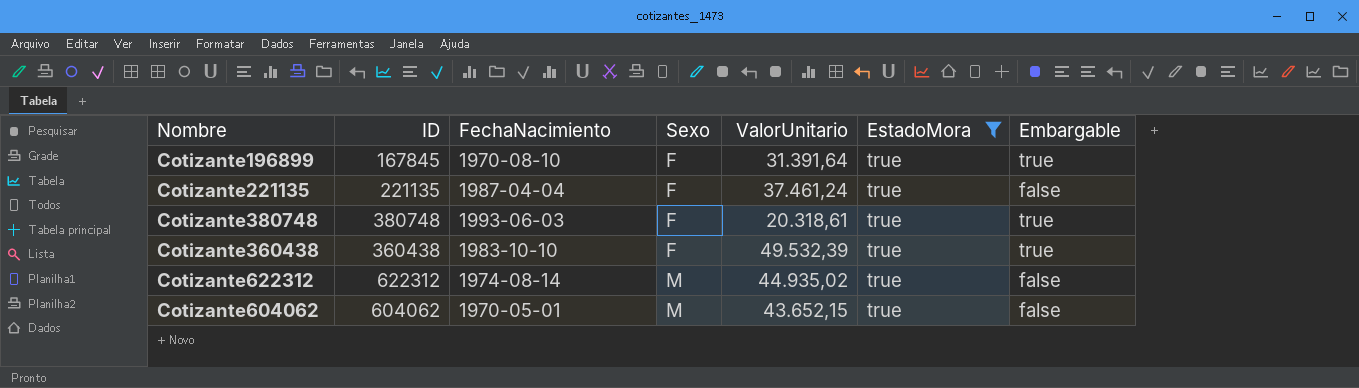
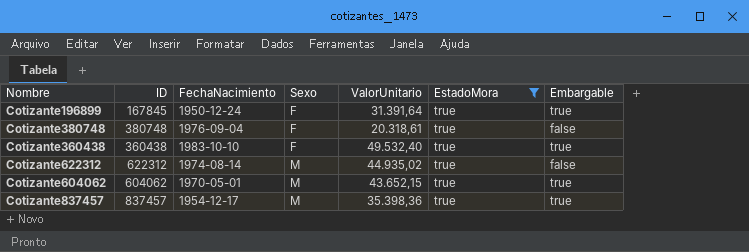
row Cotizante221135: 221135 | 1987-04-04 | F | 37.461,24 | true | false -> none
Cotizante196899 | FechaNacimiento: 1970-08-10 -> 1950-12-24
Cotizante380748 | FechaNacimiento: 1993-06-03 -> 1976-09-04
Cotizante380748 | Embargable: true -> false
Cotizante360438 | ValorUnitario: 49.532,39 -> 49.532,40
Cotizante604062 | Embargable: false -> true
row Cotizante837457: none -> 837457 | 1954-12-17 | M | 35.398,36 | true | true

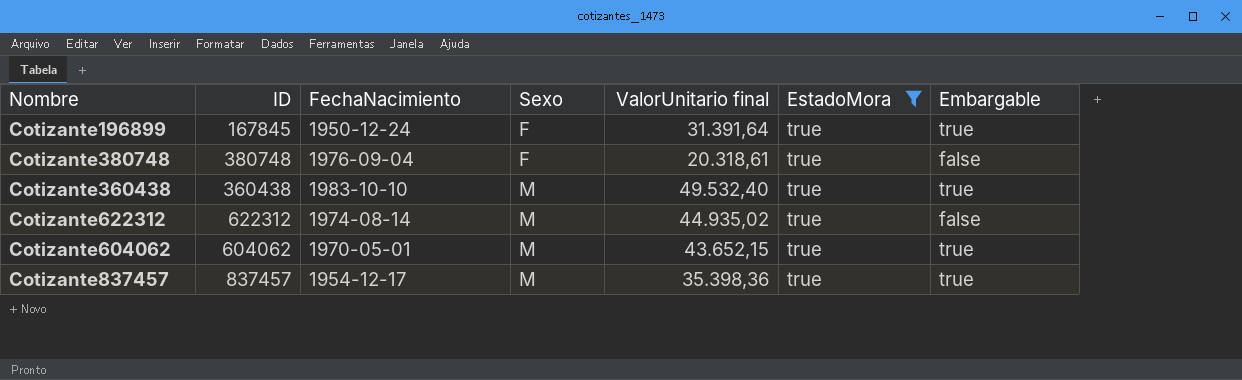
column name: ValorUnitario -> ValorUnitario final
Cotizante360438 | Sexo: F -> M

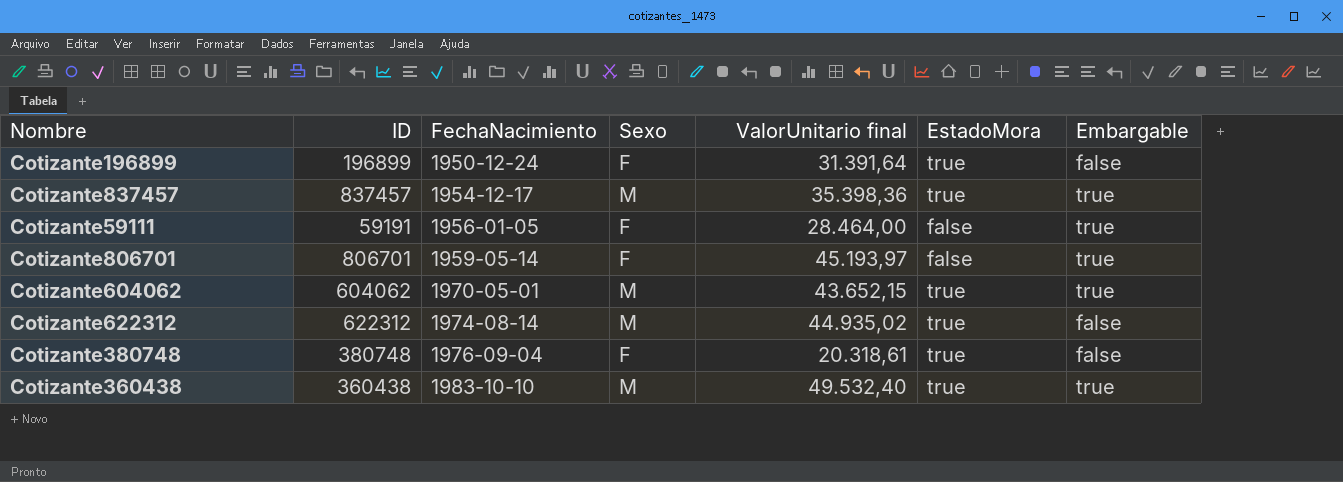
filter: EstadoMora = true -> none
row order: Sexo ascending -> FechaNacimiento ascending
Cotizante196899 | ID: 167845 -> 196899
Cotizante196899 | Embargable: true -> false

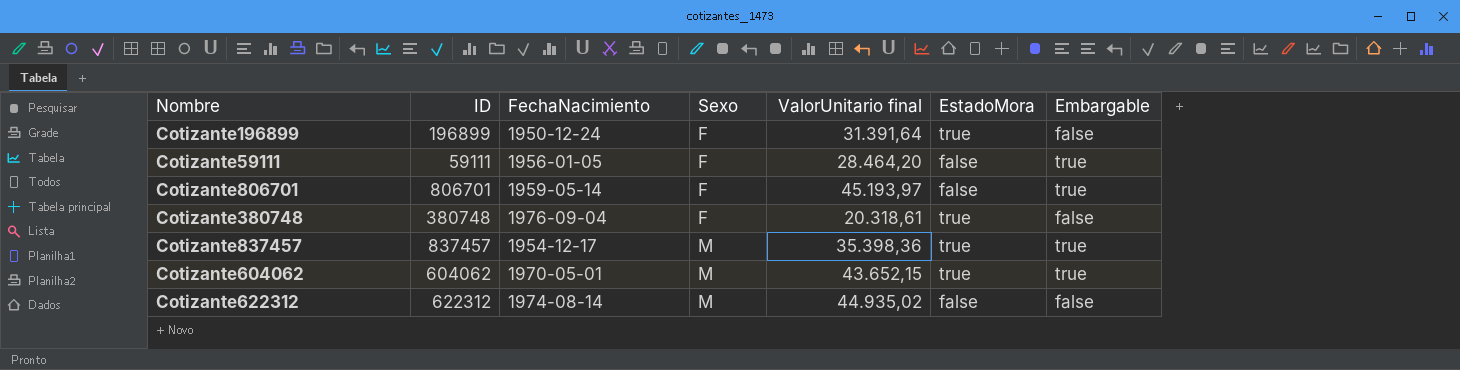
row order: FechaNacimiento ascending -> Sexo ascending
row Cotizante360438: 360438 | 1983-10-10 | M | 49.532,40 | true | true -> none
Cotizante59111 | ID: 59191 -> 59111
Cotizante59111 | ValorUnitario final: 28.464,00 -> 28.464,20
Cotizante622312 | EstadoMora: true -> false

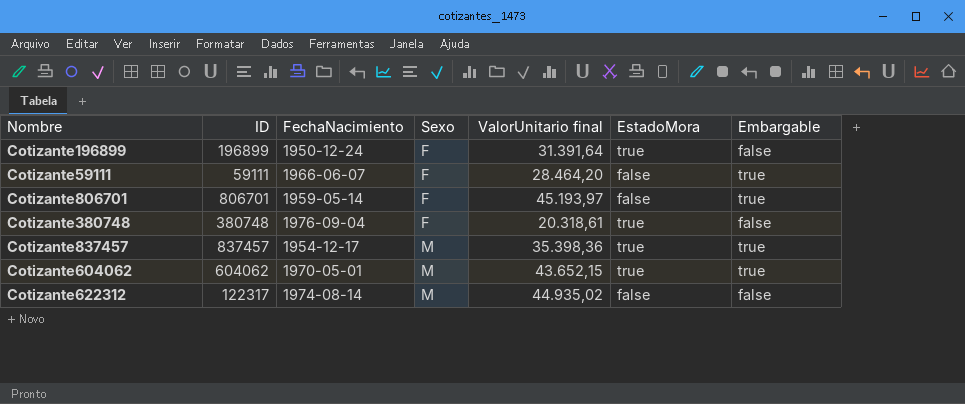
Cotizante59111 | FechaNacimiento: 1956-01-05 -> 1966-06-07
Cotizante622312 | ID: 622312 -> 122317

